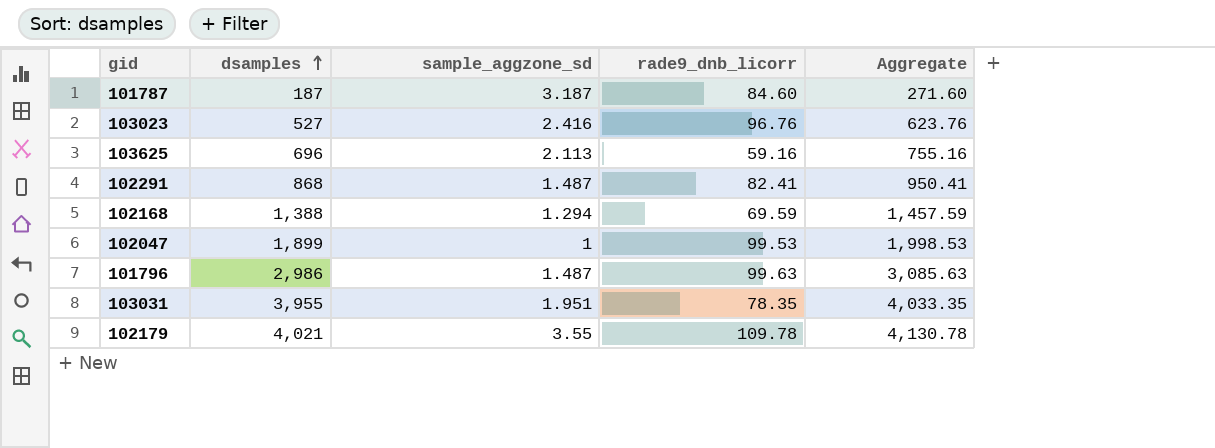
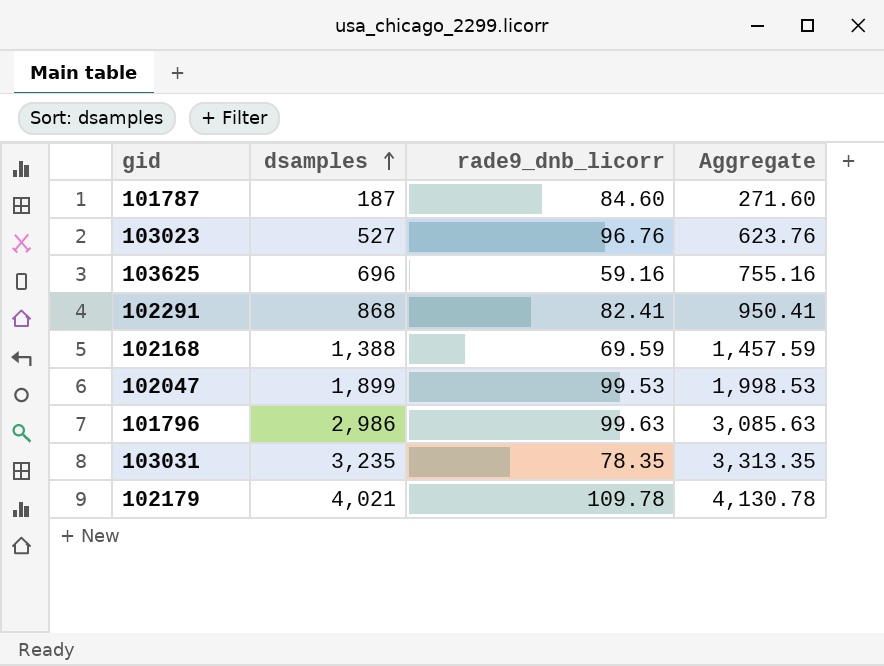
column sample_aggzone_sd | position: 3 -> none
103031 | dsamples: 3,955 -> 3,235
103031 | Aggregate: 4,033.35 -> 3,313.35

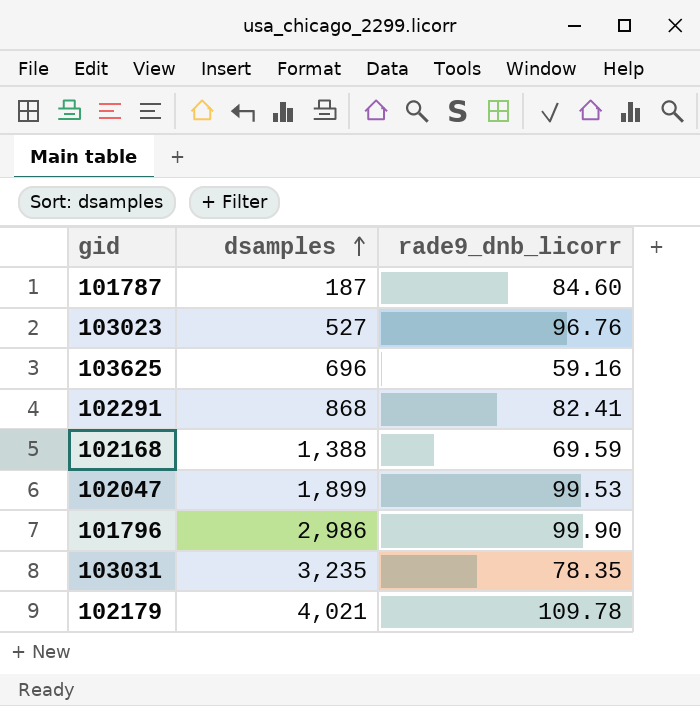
column Aggregate | formula: [dsamples] + [rade9_dnb_licorr] -> none
101796 | rade9_dnb_licorr: 99.63 -> 99.90

